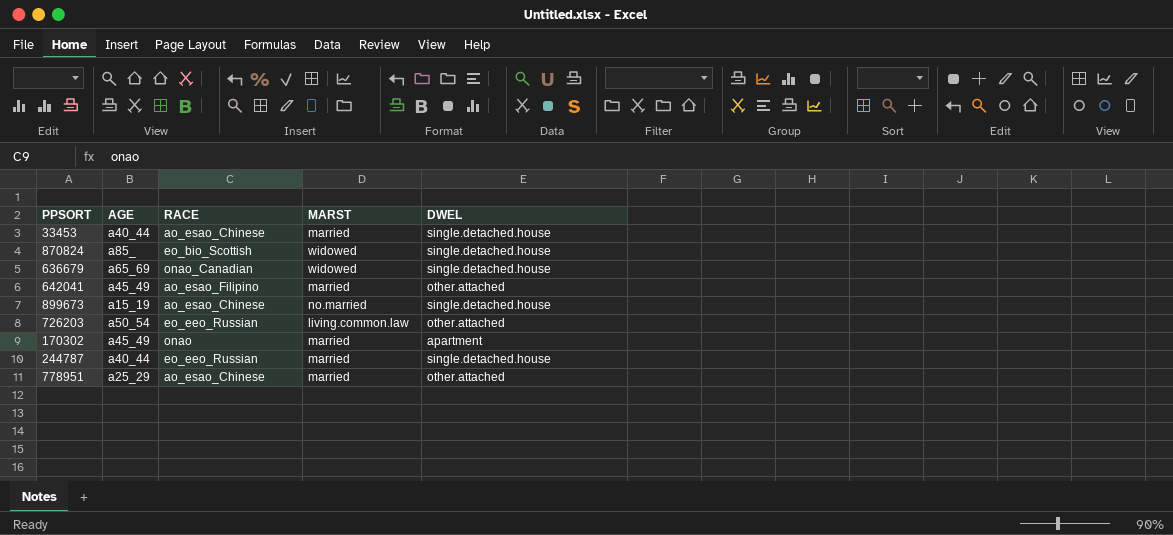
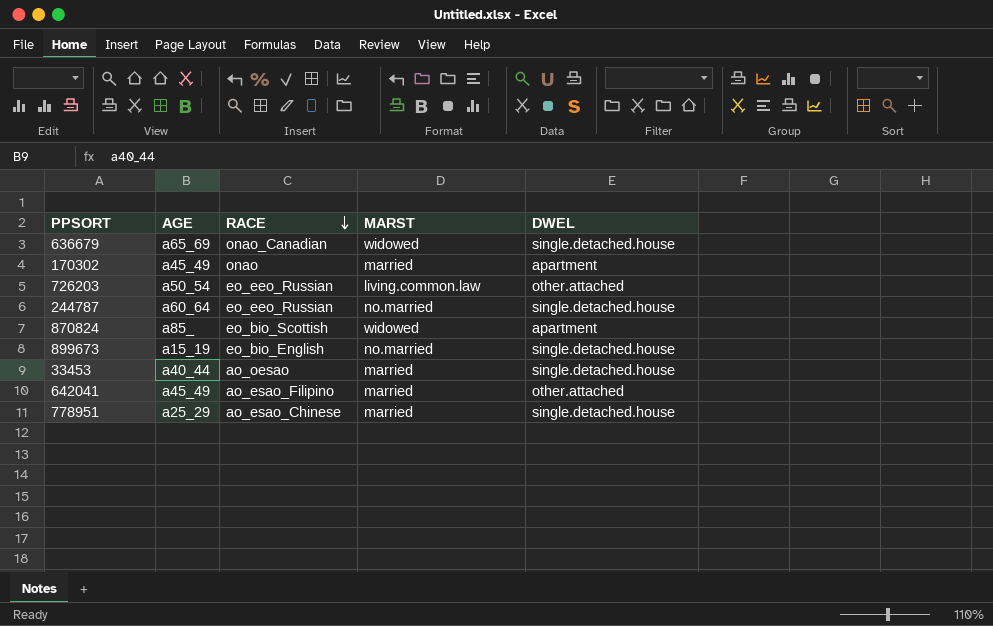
row order: none -> RACE descending
244787 | AGE: a40_44 -> a60_64
244787 | MARST: married -> no.married
870824 | DWEL: single.detached.house -> apartment
899673 | RACE: ao_esao_Chinese -> eo_bio_English
33453 | RACE: ao_esao_Chinese -> ao_oesao
778951 | DWEL: other.attached -> single.detached.house

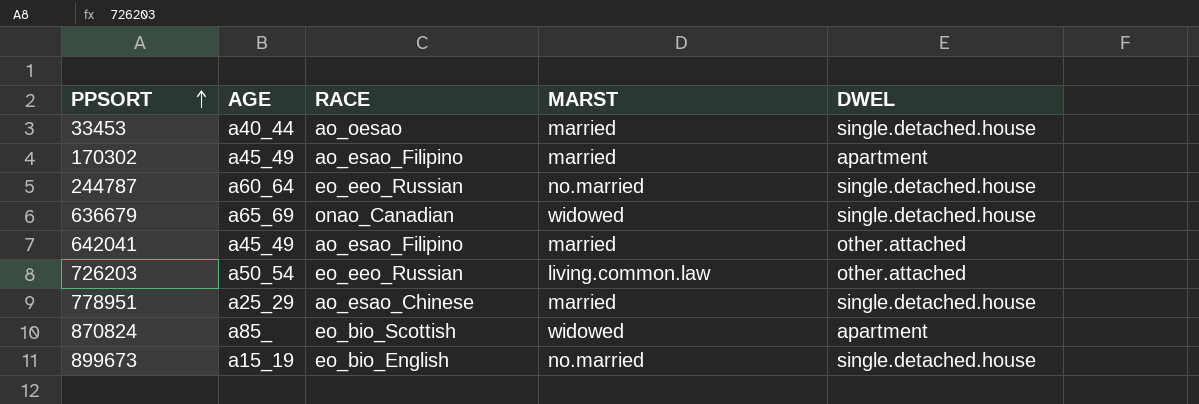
row order: RACE descending -> PPSORT ascending
170302 | RACE: onao -> ao_esao_Filipino

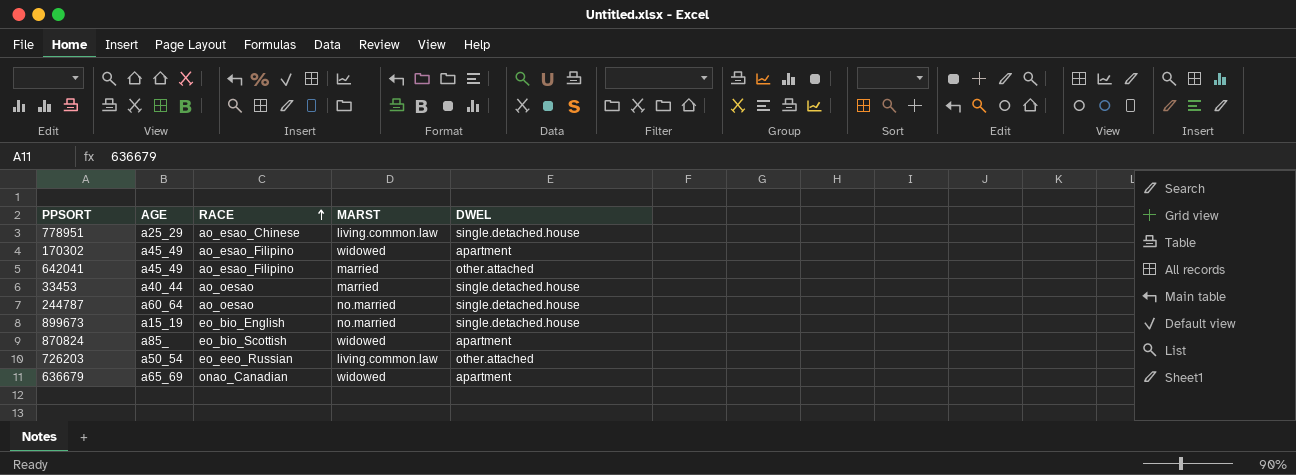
row order: PPSORT ascending -> RACE ascending
778951 | MARST: married -> living.common.law
170302 | MARST: married -> widowed
244787 | RACE: eo_eeo_Russian -> ao_oesao
636679 | DWEL: single.detached.house -> apartment

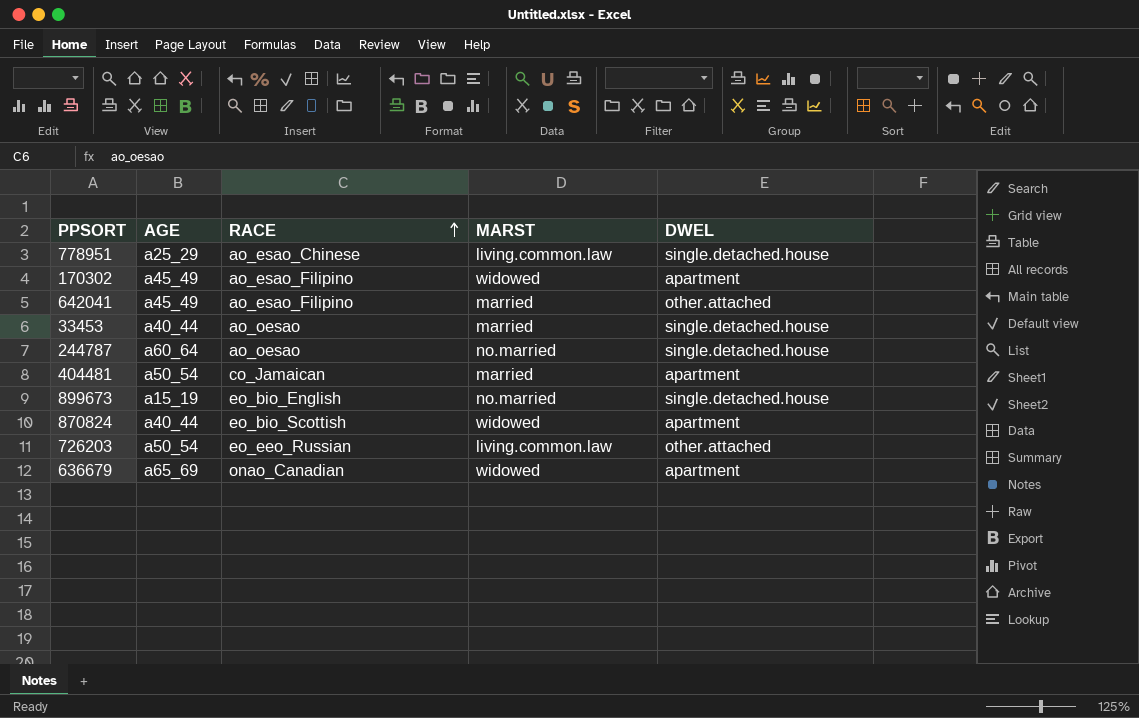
row 404481: none -> a50_54 | co_Jamaican | married | apartment
870824 | AGE: a85_ -> a40_44

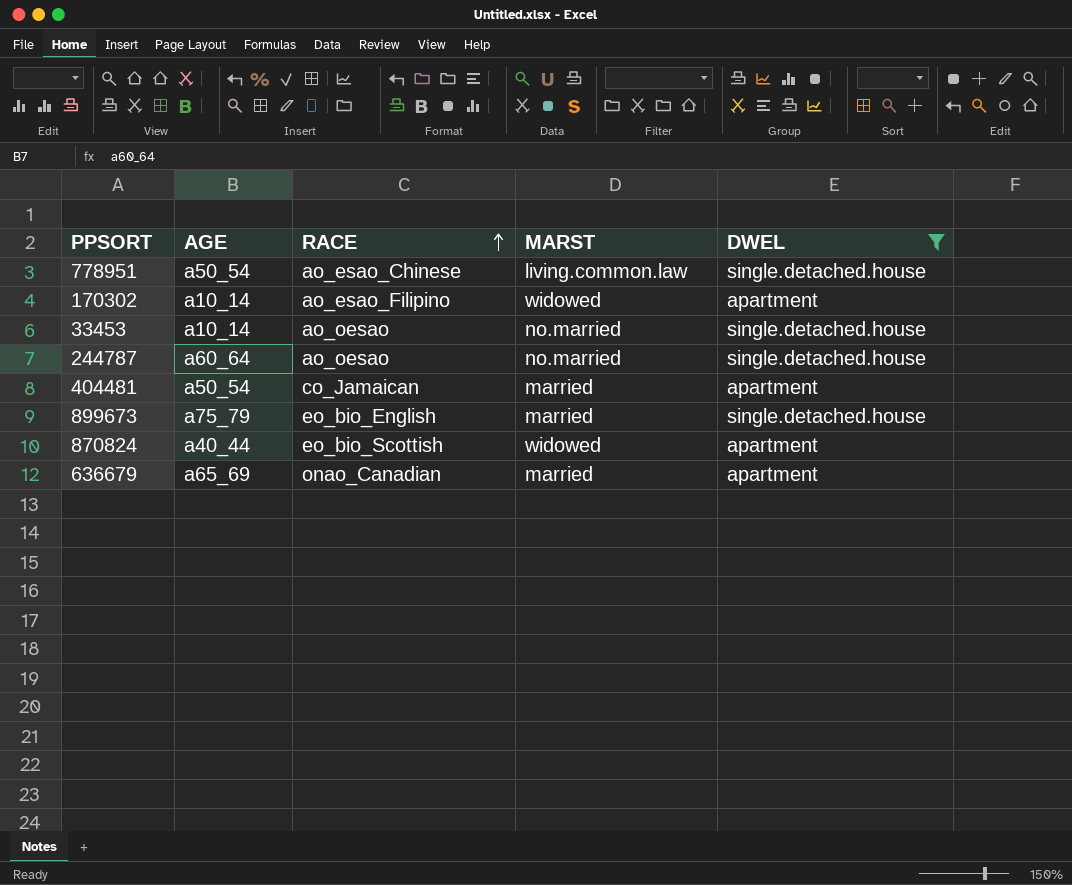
filter: none -> DWEL != other.attached
778951 | AGE: a25_29 -> a50_54
170302 | AGE: a45_49 -> a10_14
33453 | AGE: a40_44 -> a10_14
33453 | MARST: married -> no.married
899673 | AGE: a15_19 -> a75_79
899673 | MARST: no.married -> married
636679 | MARST: widowed -> married

